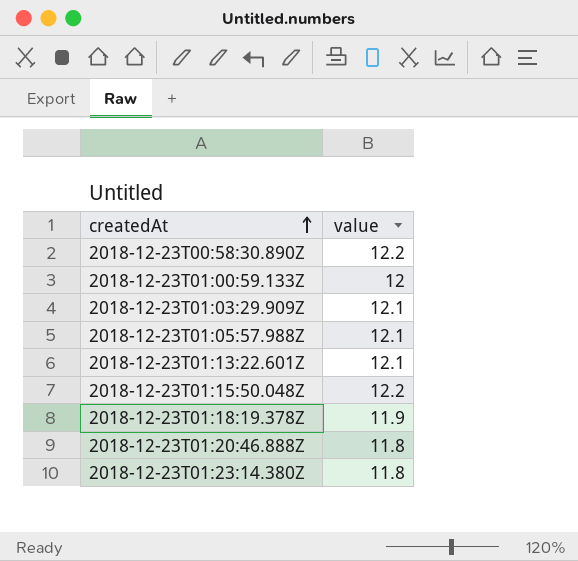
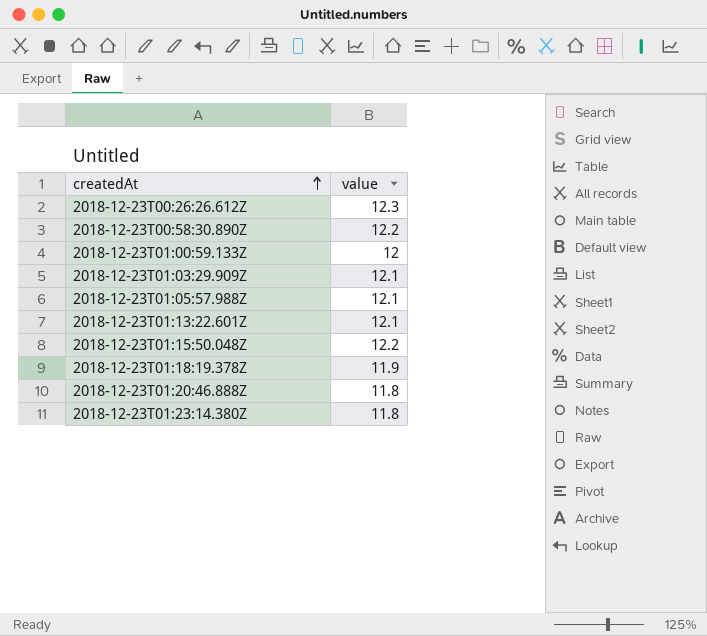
row 2018-12-23T00:26:26.612Z: none -> 12.3

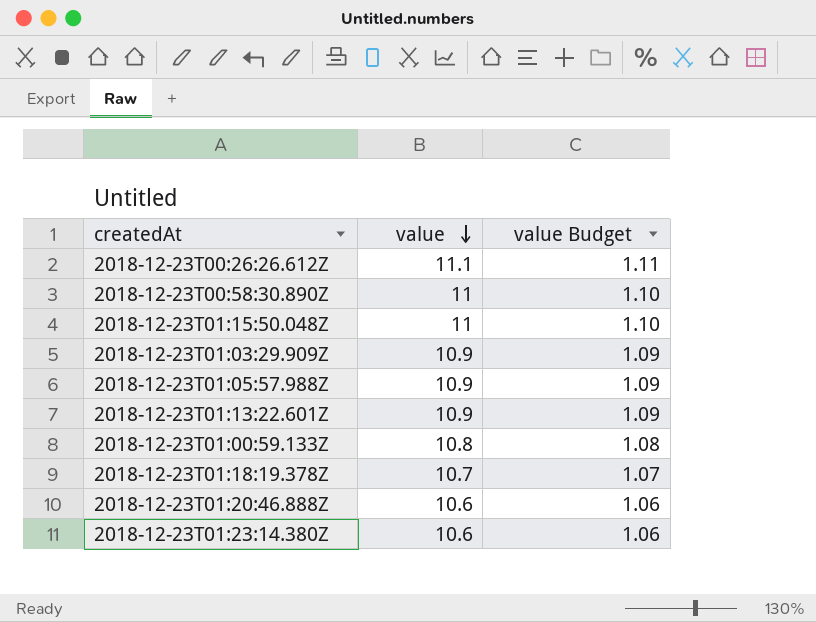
row order: createdAt ascending -> value descending
column value Budget | formula: none -> [value] * 0.1
2018-12-23T00:26:26.612Z | value: 12.3 -> 11.1
2018-12-23T00:58:30.890Z | value: 12.2 -> 11
2018-12-23T01:15:50.048Z | value: 12.2 -> 11
2018-12-23T01:03:29.909Z | value: 12.1 -> 10.9
2018-12-23T01:05:57.988Z | value: 12.1 -> 10.9
2018-12-23T01:13:22.601Z | value: 12.1 -> 10.9
2018-12-23T01:00:59.133Z | value: 12 -> 10.8
2018-12-23T01:18:19.378Z | value: 11.9 -> 10.7
2018-12-23T01:20:46.888Z | value: 11.8 -> 10.6
2018-12-23T01:23:14.380Z | value: 11.8 -> 10.6

